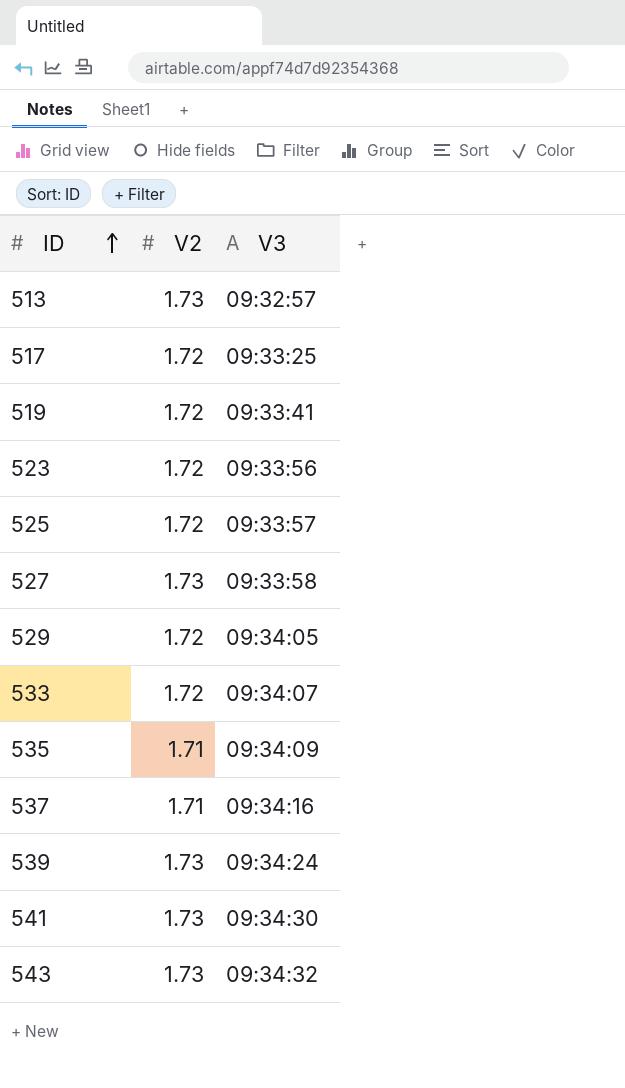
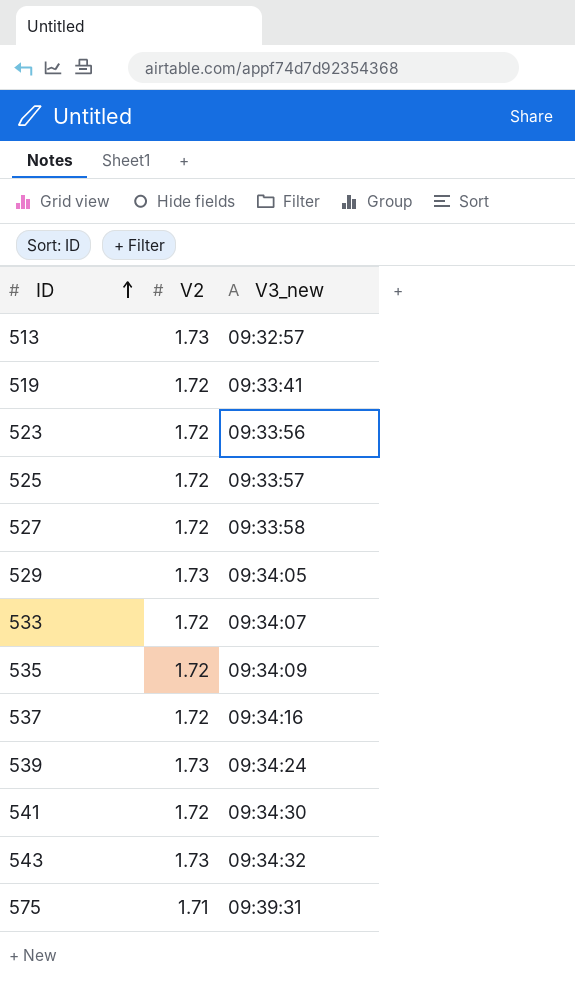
column name: V3 -> V3_new
row 517: 1.72 | 09:33:25 -> none
527 | V2: 1.73 -> 1.72
529 | V2: 1.72 -> 1.73
535 | V2: 1.71 -> 1.72
537 | V2: 1.71 -> 1.72
541 | V2: 1.73 -> 1.72
row 575: none -> 1.71 | 09:39:31

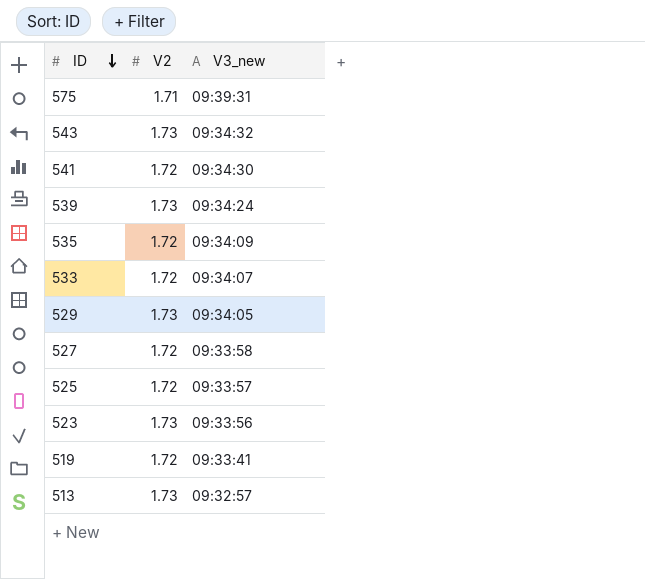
row order: ID ascending -> ID descending
row 537: 1.72 | 09:34:16 -> none
523 | V2: 1.72 -> 1.73

